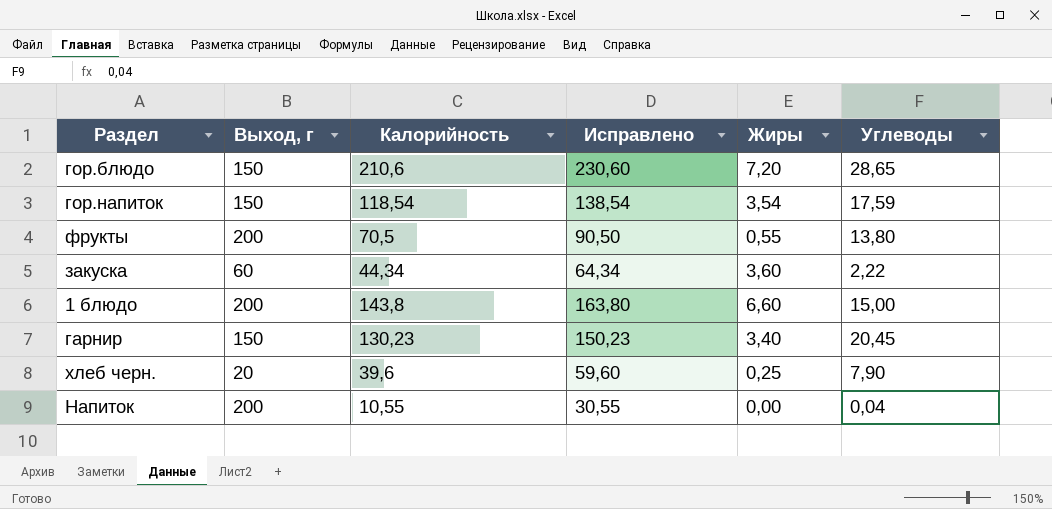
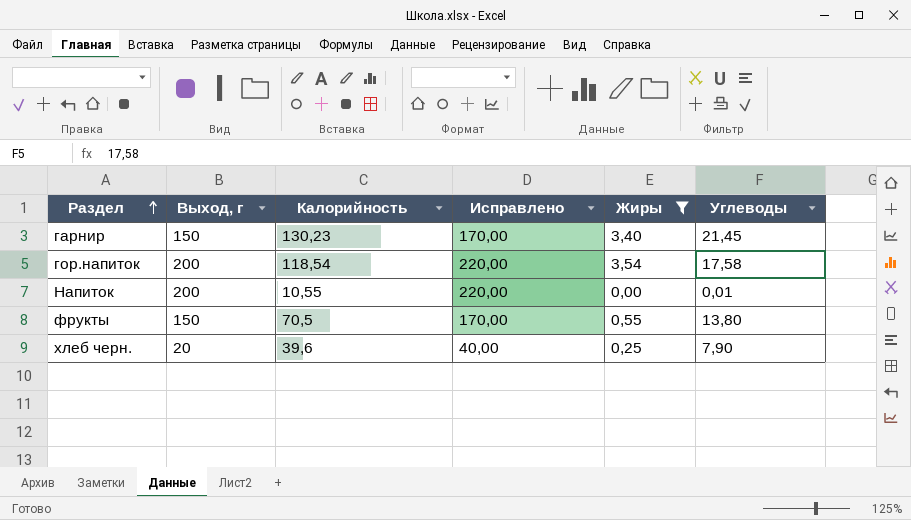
filter: none -> Жиры <= 3,54
row order: none -> Раздел ascending
column Исправлено | formula: [Калорийность] + 20 -> [Выход, г] + 20
гарнир | Углеводы: 20,45 -> 21,45
гор.напиток | Выход, г: 150 -> 200
гор.напиток | Углеводы: 17,59 -> 17,58
Напиток | Углеводы: 0,04 -> 0,01
фрукты | Выход, г: 200 -> 150

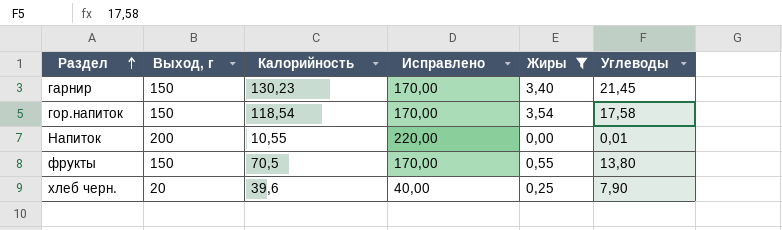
гор.напиток | Выход, г: 200 -> 150
гор.напиток | Исправлено: 220,00 -> 170,00

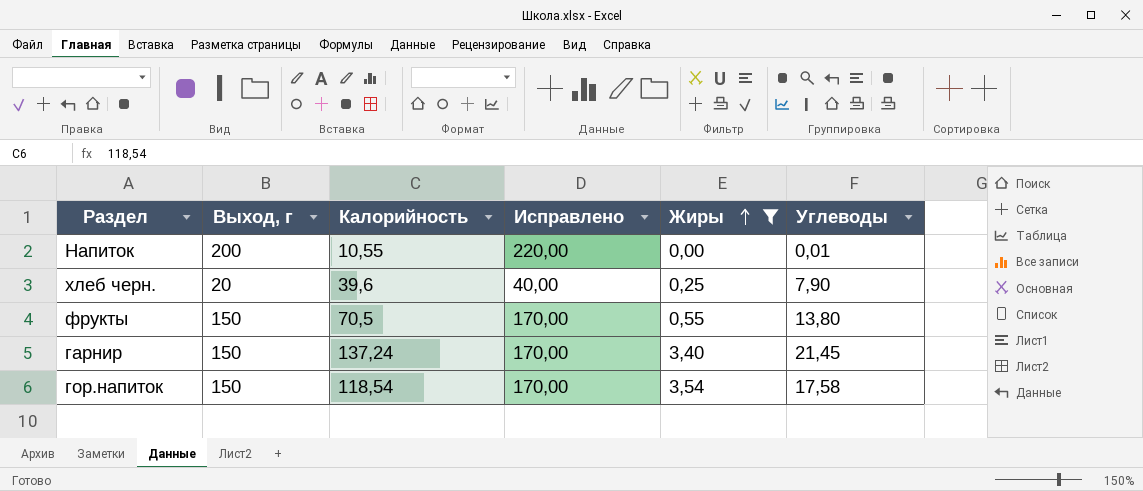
row order: Раздел ascending -> Жиры ascending
гарнир | Калорийность: 130,23 -> 137,24

